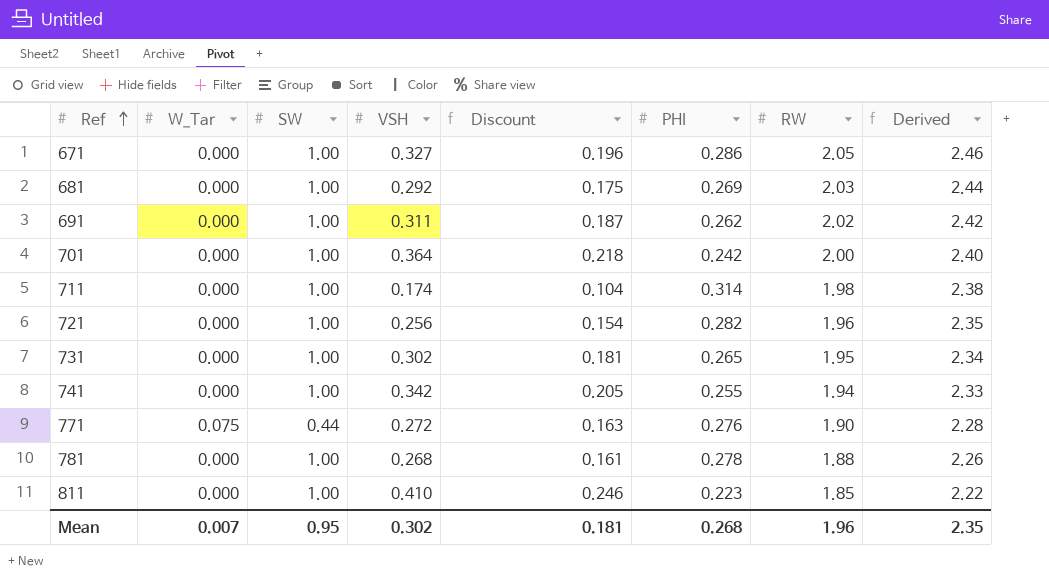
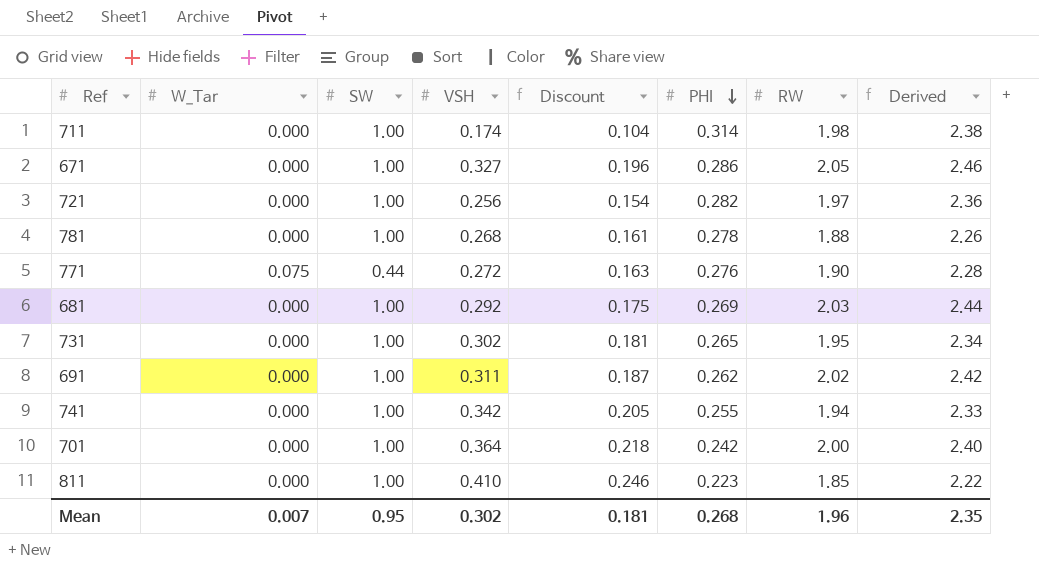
row order: Ref ascending -> PHI descending
721 | RW: 1.96 -> 1.97
721 | Derived: 2.35 -> 2.36

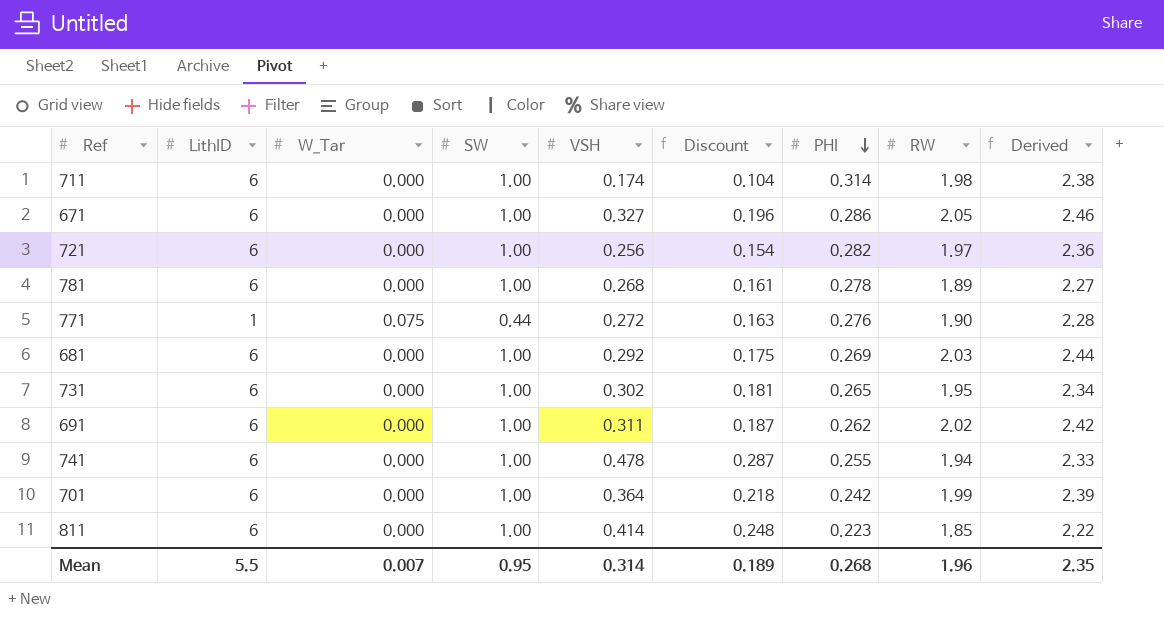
column LithID | position: none -> 2
781 | RW: 1.88 -> 1.89
781 | Derived: 2.26 -> 2.27
741 | VSH: 0.342 -> 0.478
741 | Discount: 0.205 -> 0.287
701 | RW: 2.00 -> 1.99
701 | Derived: 2.40 -> 2.39
811 | VSH: 0.410 -> 0.414
811 | Discount: 0.246 -> 0.248
Mean | VSH: 0.302 -> 0.314
Mean | Discount: 0.181 -> 0.189

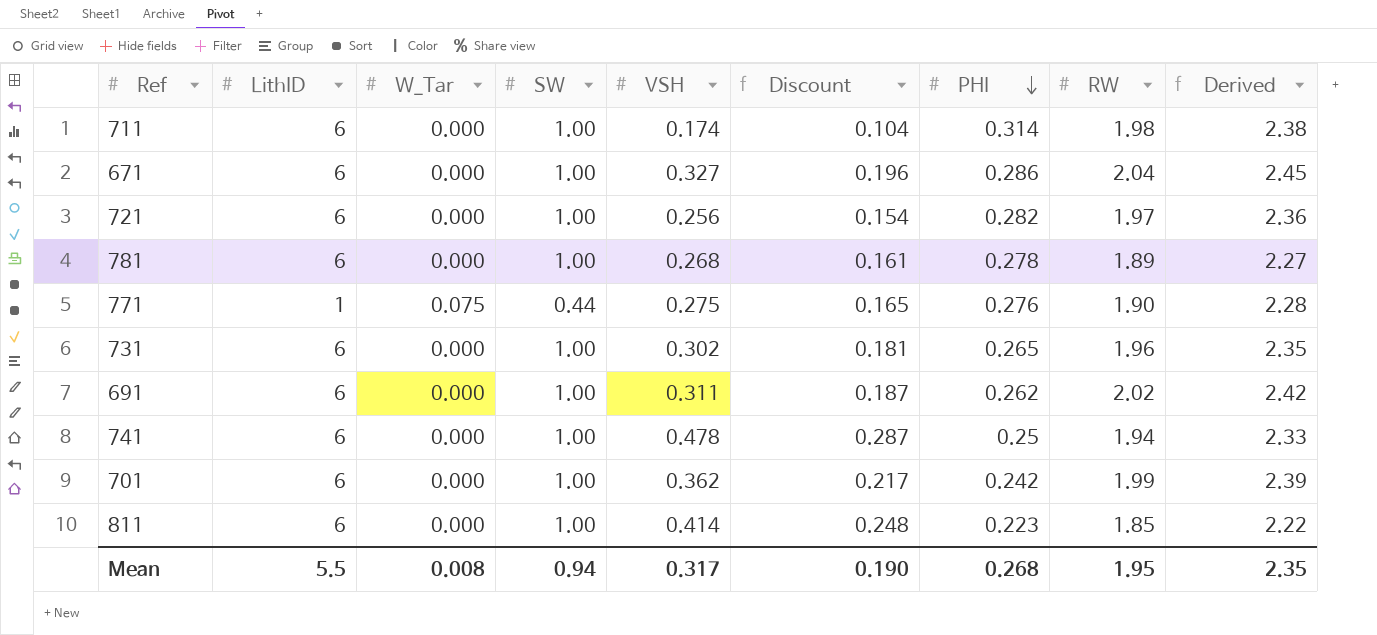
row 681: 6 | 0.000 | 1.00 | 0.292 | 0.175 | 0.269 | 2.03 | 2.44 -> none
671 | RW: 2.05 -> 2.04
671 | Derived: 2.46 -> 2.45
771 | VSH: 0.272 -> 0.275
771 | Discount: 0.163 -> 0.165
731 | RW: 1.95 -> 1.96
731 | Derived: 2.34 -> 2.35
741 | PHI: 0.255 -> 0.25
701 | VSH: 0.364 -> 0.362
701 | Discount: 0.218 -> 0.217
Mean | W_Tar: 0.007 -> 0.008
Mean | SW: 0.95 -> 0.94
Mean | VSH: 0.314 -> 0.317
Mean | Discount: 0.189 -> 0.190
Mean | RW: 1.96 -> 1.95

